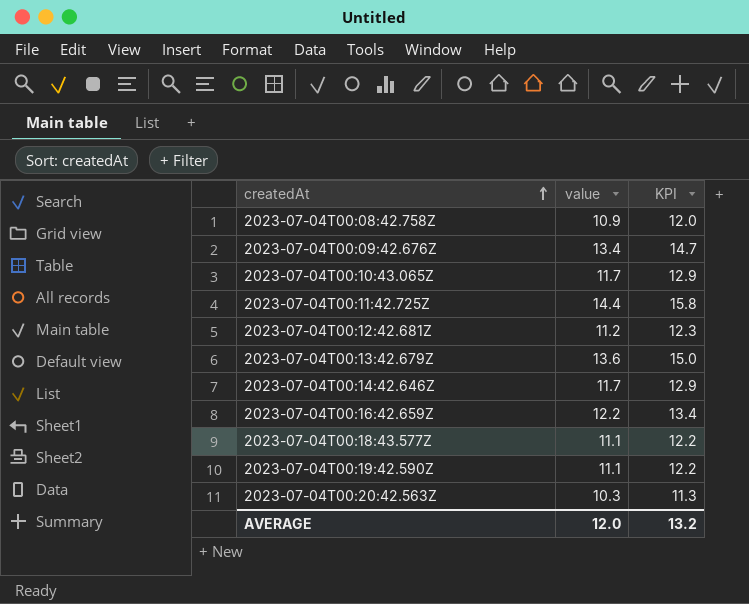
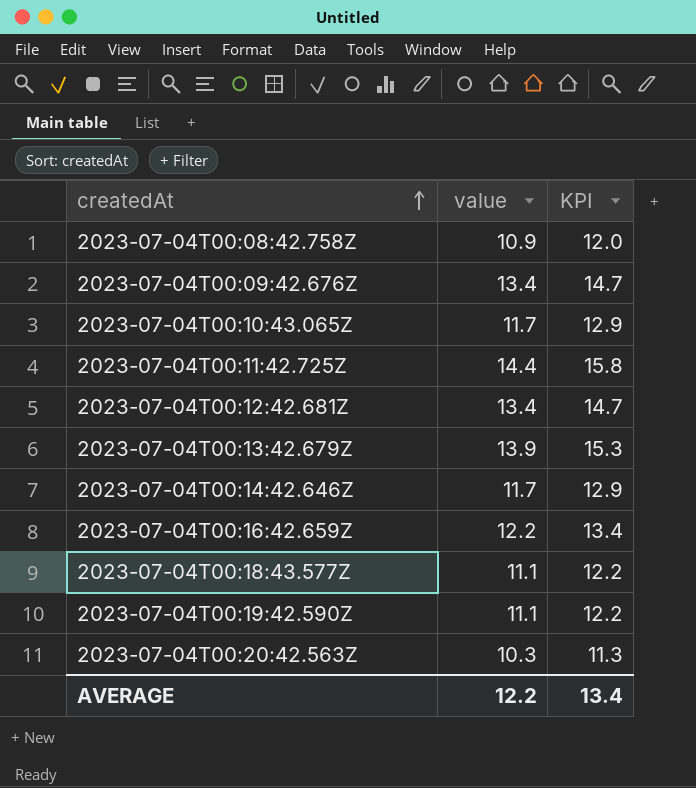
2023-07-04T00:12:42.681Z | value: 11.2 -> 13.4
2023-07-04T00:12:42.681Z | KPI: 12.3 -> 14.7
2023-07-04T00:13:42.679Z | value: 13.6 -> 13.9
2023-07-04T00:13:42.679Z | KPI: 15.0 -> 15.3
AVERAGE | value: 12.0 -> 12.2
AVERAGE | KPI: 13.2 -> 13.4

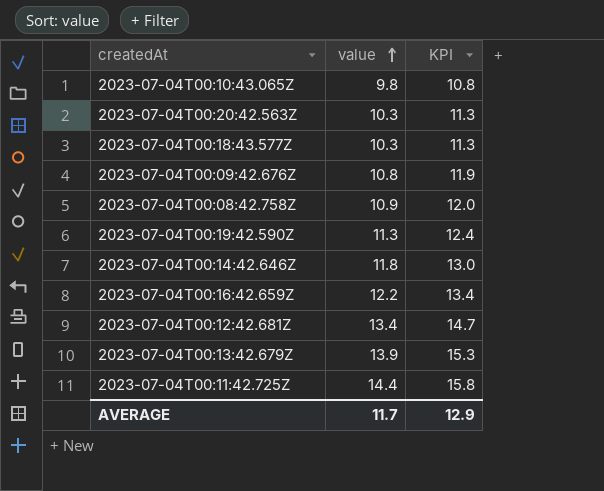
row order: createdAt ascending -> value ascending
2023-07-04T00:10:43.065Z | value: 11.7 -> 9.8
2023-07-04T00:10:43.065Z | KPI: 12.9 -> 10.8
2023-07-04T00:18:43.577Z | value: 11.1 -> 10.3
2023-07-04T00:18:43.577Z | KPI: 12.2 -> 11.3
2023-07-04T00:09:42.676Z | value: 13.4 -> 10.8
2023-07-04T00:09:42.676Z | KPI: 14.7 -> 11.9
2023-07-04T00:19:42.590Z | value: 11.1 -> 11.3
2023-07-04T00:19:42.590Z | KPI: 12.2 -> 12.4
2023-07-04T00:14:42.646Z | value: 11.7 -> 11.8
2023-07-04T00:14:42.646Z | KPI: 12.9 -> 13.0
AVERAGE | value: 12.2 -> 11.7
AVERAGE | KPI: 13.4 -> 12.9

